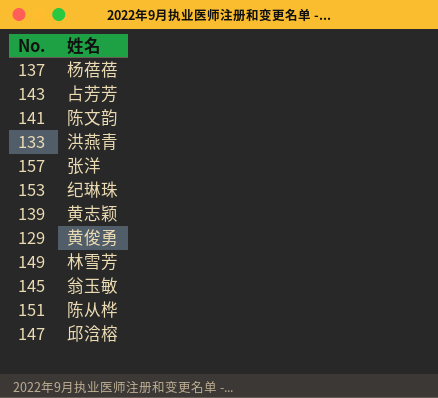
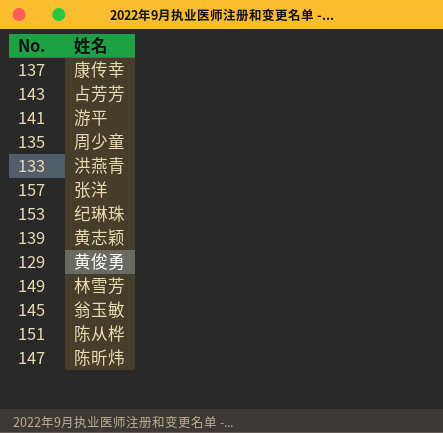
137 | 姓名: 杨蓓蓓 -> 康传幸
141 | 姓名: 陈文韵 -> 游平
row 135: none -> 周少童
147 | 姓名: 邱浛榕 -> 陈昕炜

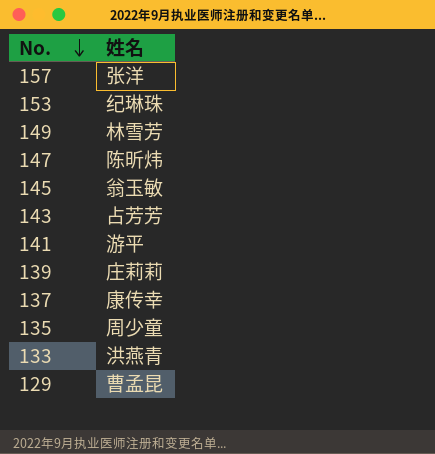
row order: none -> No. descending
row 151: 陈从桦 -> none
139 | 姓名: 黄志颖 -> 庄莉莉
129 | 姓名: 黄俊勇 -> 曹孟昆

